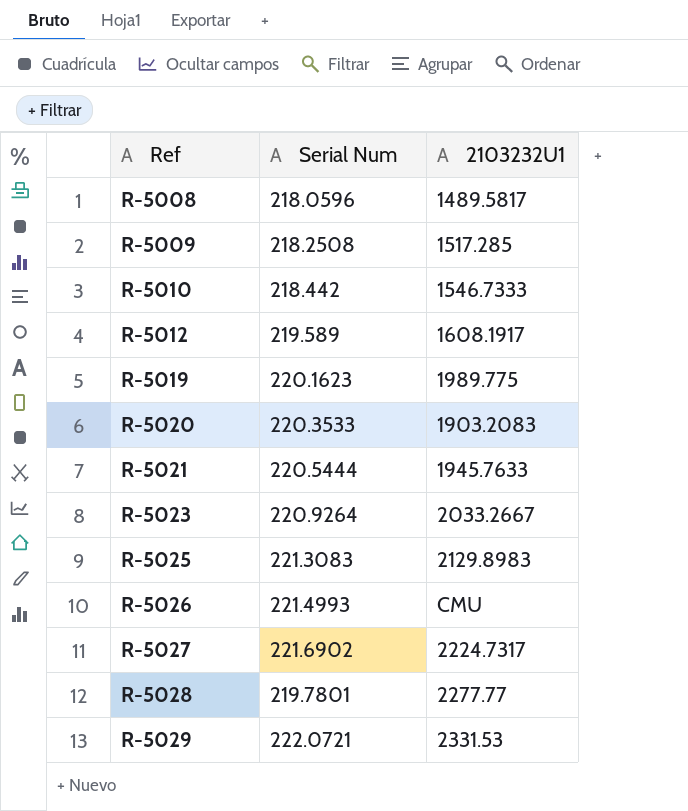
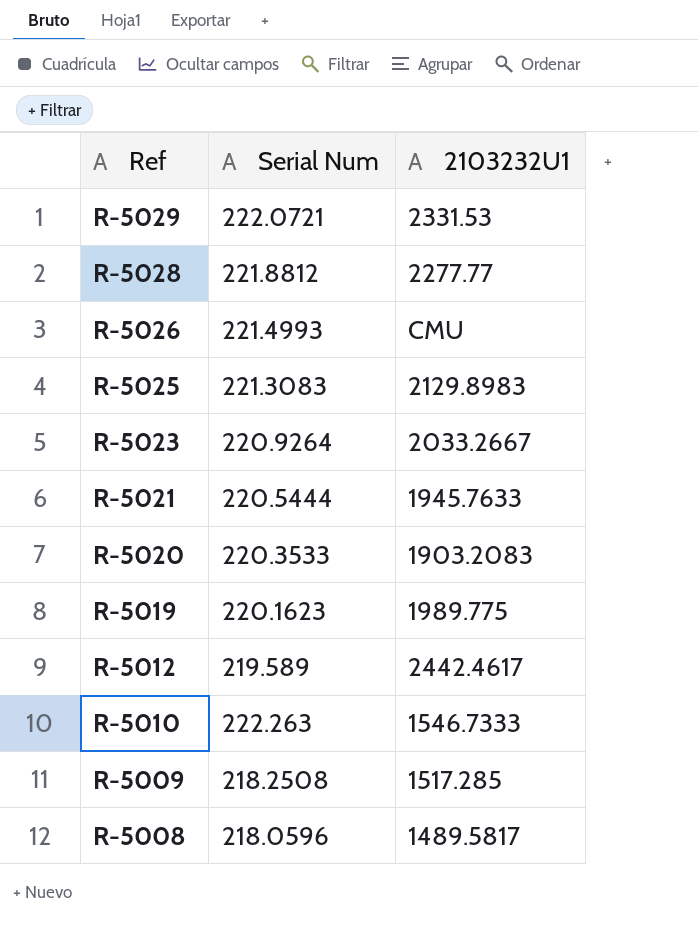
row order: Ref ascending -> Ref descending
row R-5027: 221.6902 | 2224.7317 -> none
R-5028 | Serial Num: 219.7801 -> 221.8812
R-5012 | 2103232U1: 1608.1917 -> 2442.4617
R-5010 | Serial Num: 218.442 -> 222.263

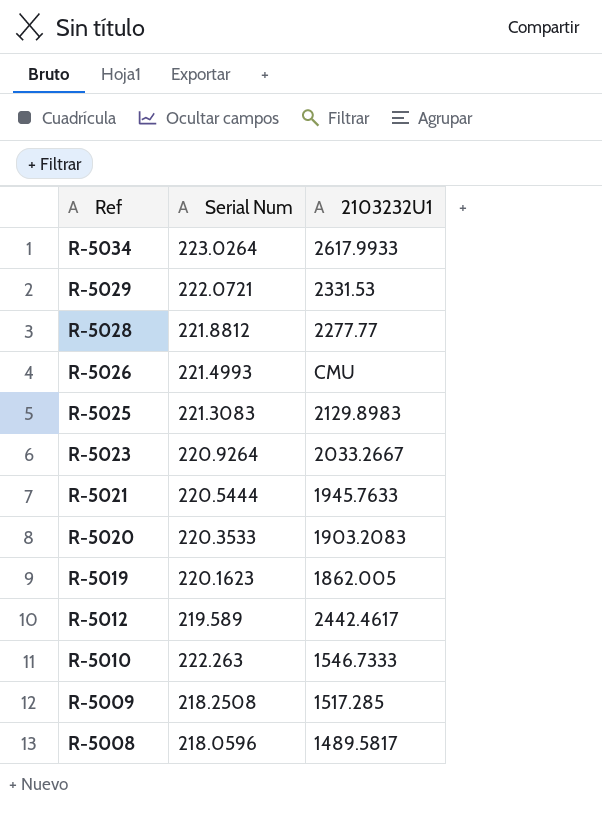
row R-5034: none -> 223.0264 | 2617.9933
R-5019 | 2103232U1: 1989.775 -> 1862.005

